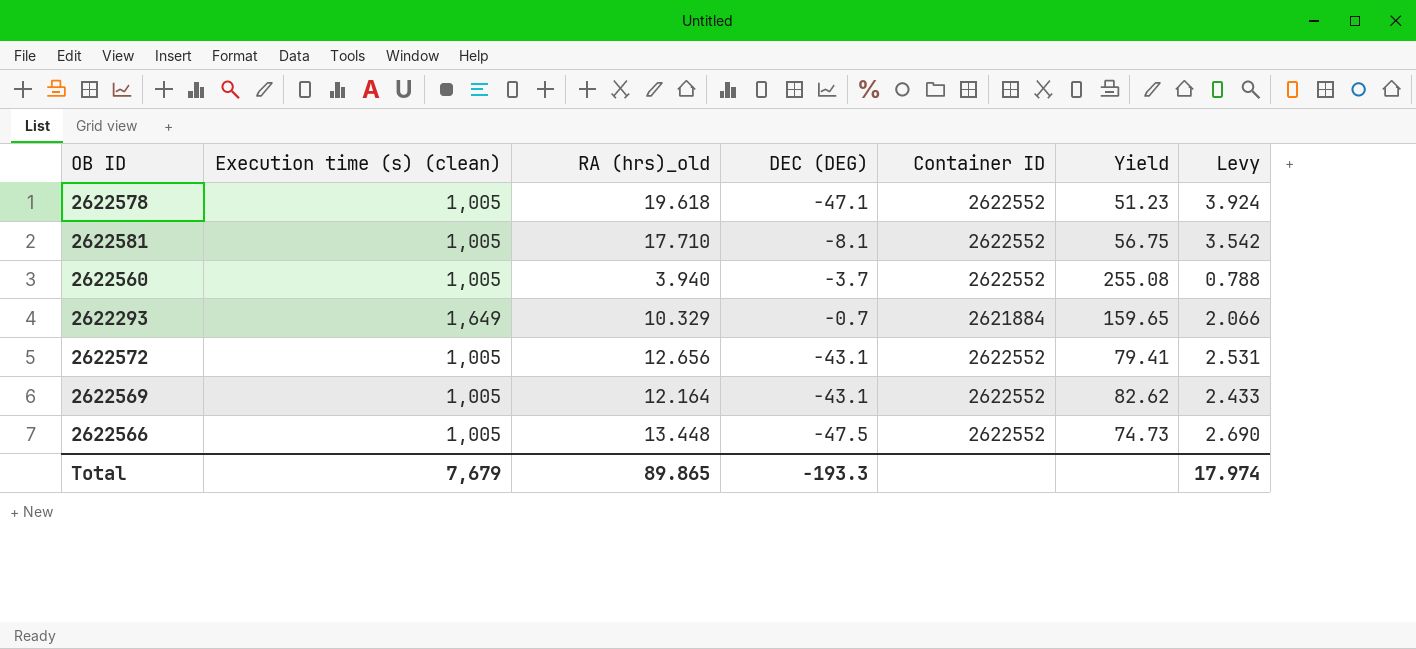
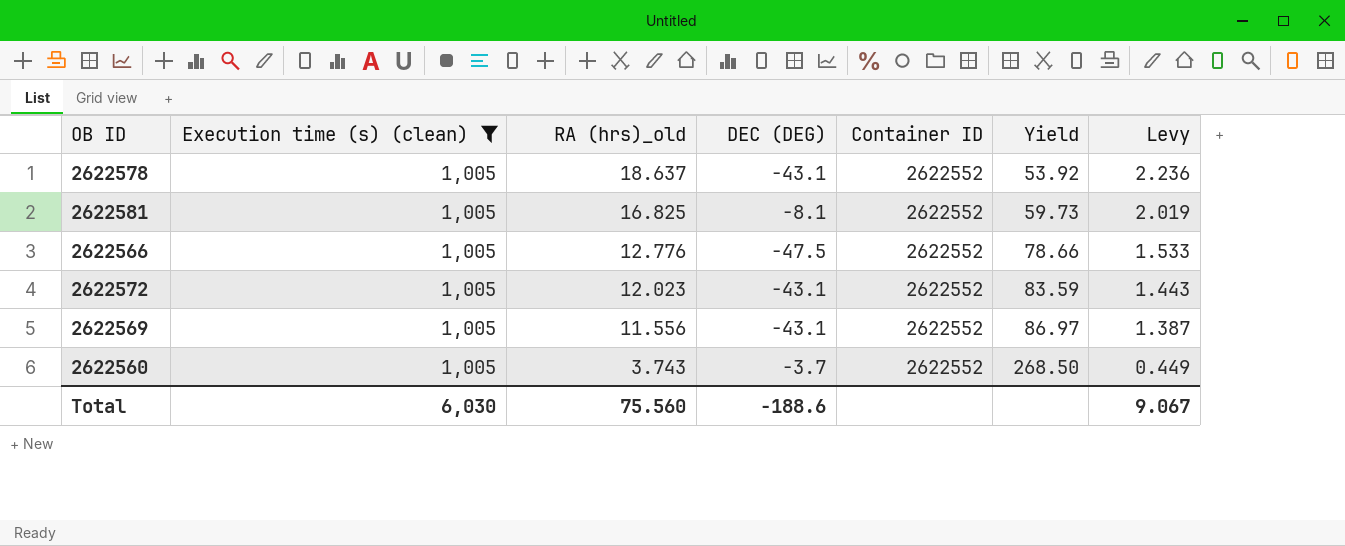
filter: none -> Execution time (s) (clean) = 1,005
row order: none -> RA (hrs)_old descending
column Levy | formula: [RA (hrs)_old] * 0.2 -> [RA (hrs)_old] * 0.12
2622578 | RA (hrs)_old: 19.618 -> 18.637
2622578 | DEC (DEG): -47.1 -> -43.1
2622578 | Yield: 51.23 -> 53.92
2622581 | RA (hrs)_old: 17.710 -> 16.825
2622581 | Yield: 56.75 -> 59.73
2622566 | RA (hrs)_old: 13.448 -> 12.776
2622566 | Yield: 74.73 -> 78.66
2622572 | RA (hrs)_old: 12.656 -> 12.023
2622572 | Yield: 79.41 -> 83.59
2622569 | RA (hrs)_old: 12.164 -> 11.556
2622569 | Yield: 82.62 -> 86.97
2622560 | RA (hrs)_old: 3.940 -> 3.743
2622560 | Yield: 255.08 -> 268.50
Total | Execution time (s) (clean): 7,679 -> 6,030
Total | RA (hrs)_old: 89.865 -> 75.560
Total | DEC (DEG): -193.3 -> -188.6
Total | Levy: 17.974 -> 9.067

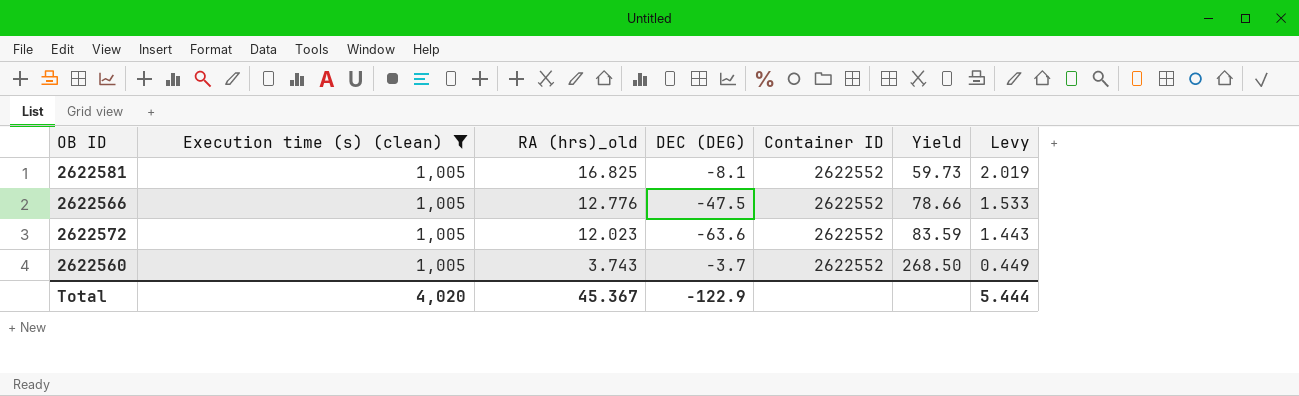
row 2622578: 1,005 | 18.637 | -43.1 | 2622552 | 53.92 | 2.236 -> none
row 2622569: 1,005 | 11.556 | -43.1 | 2622552 | 86.97 | 1.387 -> none
2622572 | DEC (DEG): -43.1 -> -63.6
Total | Execution time (s) (clean): 6,030 -> 4,020
Total | RA (hrs)_old: 75.560 -> 45.367
Total | DEC (DEG): -188.6 -> -122.9
Total | Levy: 9.067 -> 5.444

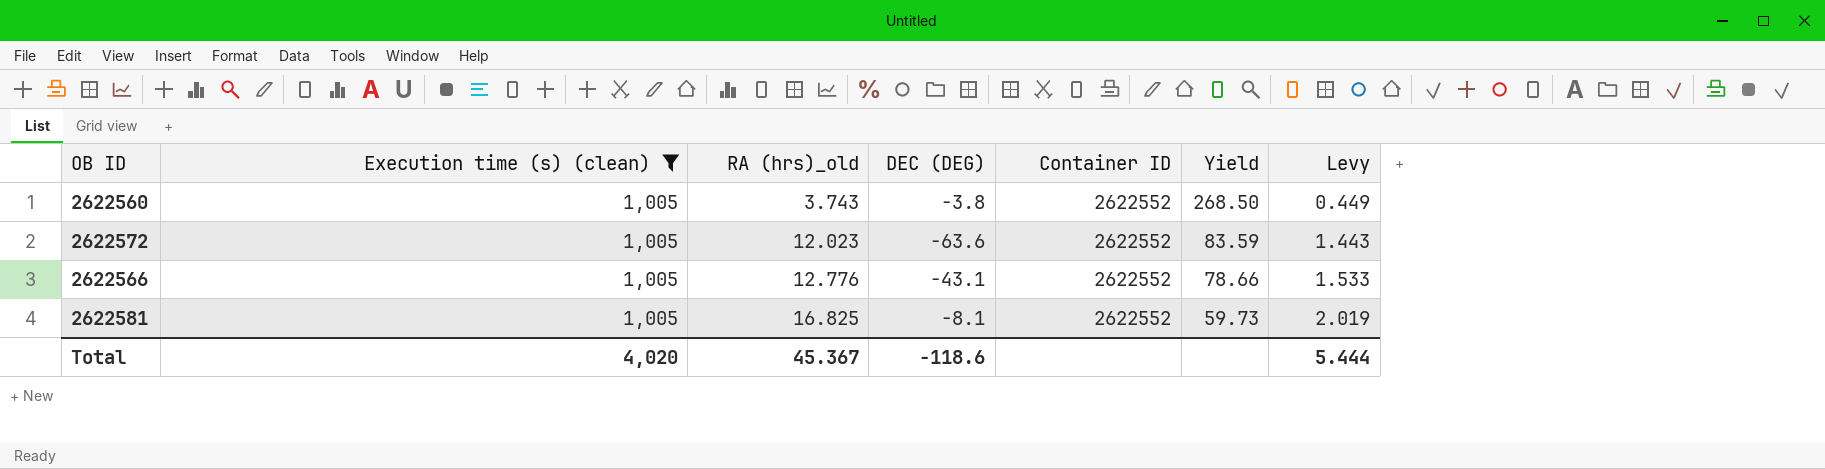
row order: RA (hrs)_old descending -> RA (hrs)_old ascending
2622560 | DEC (DEG): -3.7 -> -3.8
2622566 | DEC (DEG): -47.5 -> -43.1
Total | DEC (DEG): -122.9 -> -118.6

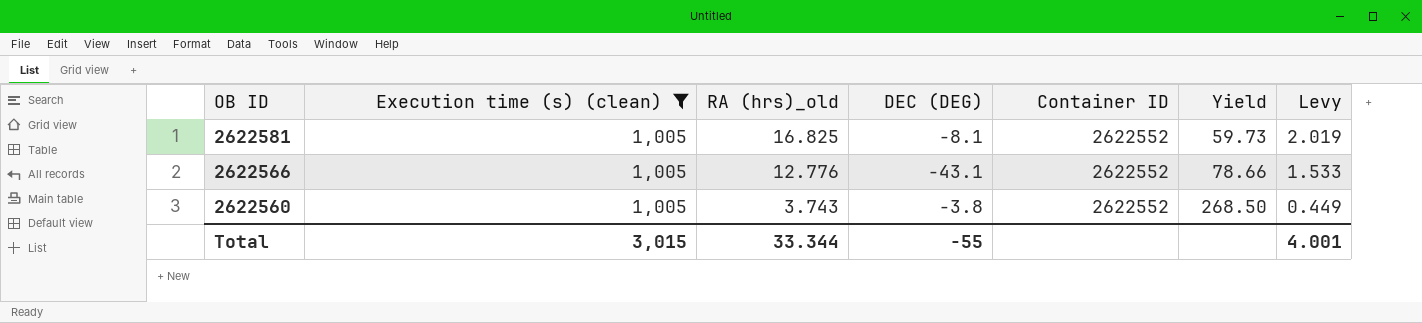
row order: RA (hrs)_old ascending -> OB ID descending
row 2622572: 1,005 | 12.023 | -63.6 | 2622552 | 83.59 | 1.443 -> none
Total | Execution time (s) (clean): 4,020 -> 3,015
Total | RA (hrs)_old: 45.367 -> 33.344
Total | DEC (DEG): -118.6 -> -55
Total | Levy: 5.444 -> 4.001

